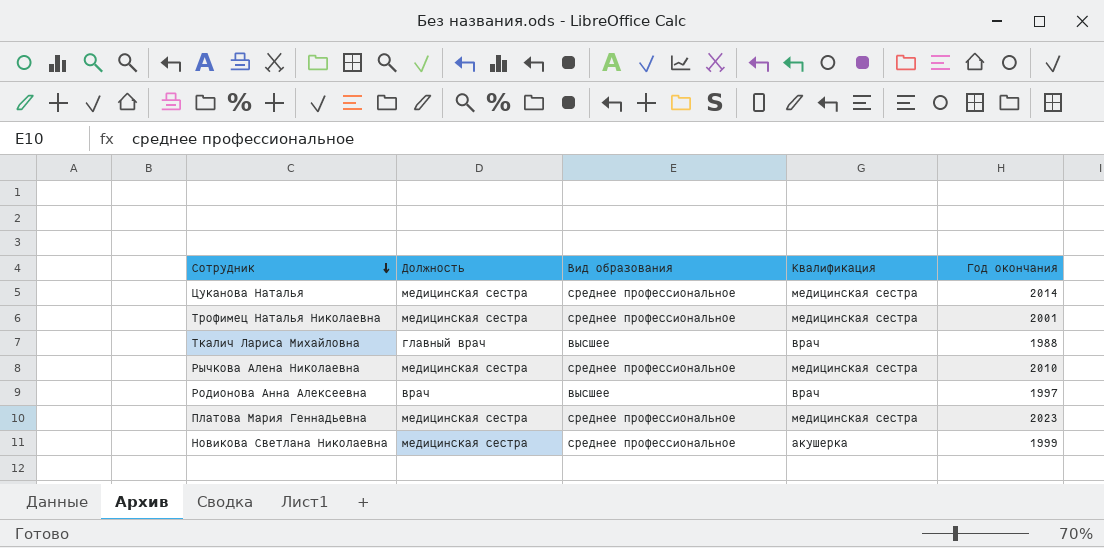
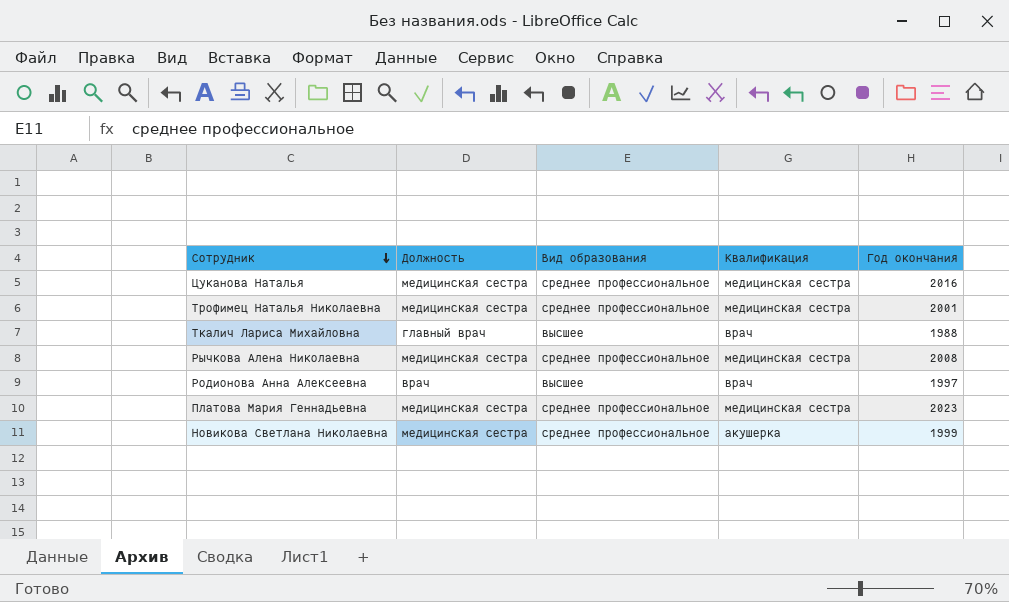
Цуканова Наталья | Год окончания: 2014 -> 2016
Рычкова Алена Николаевна | Год окончания: 2010 -> 2008

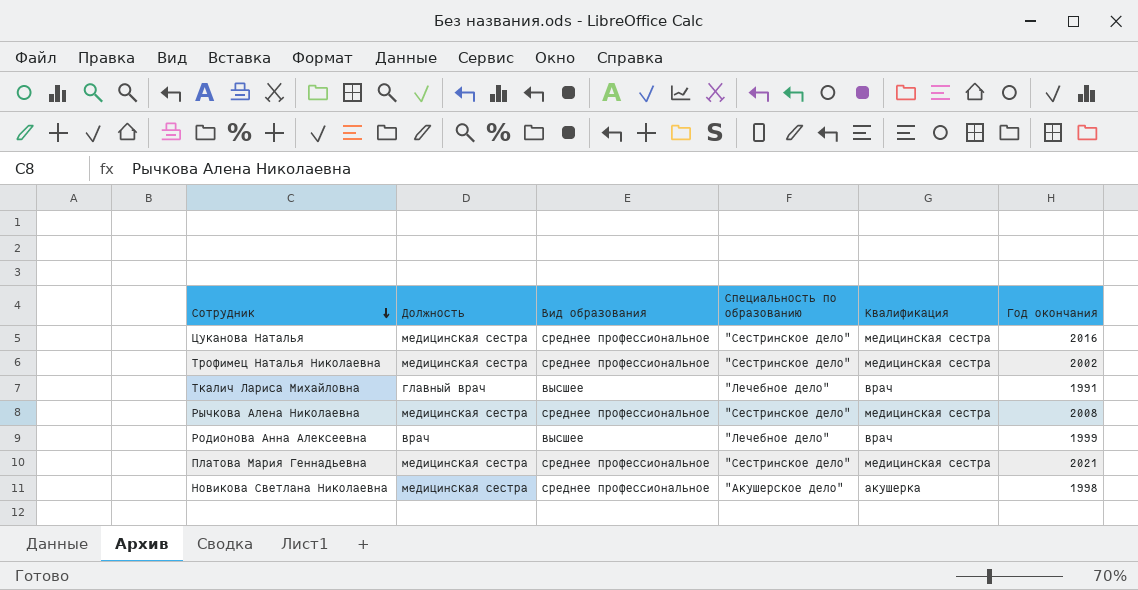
column Специальность по образованию | position: none -> 4
Трофимец Наталья Николаевна | Год окончания: 2001 -> 2002
Ткалич Лариса Михайловна | Год окончания: 1988 -> 1991
Родионова Анна Алексеевна | Год окончания: 1997 -> 1999
Платова Мария Геннадьевна | Год окончания: 2023 -> 2021
Новикова Светлана Николаевна | Год окончания: 1999 -> 1998

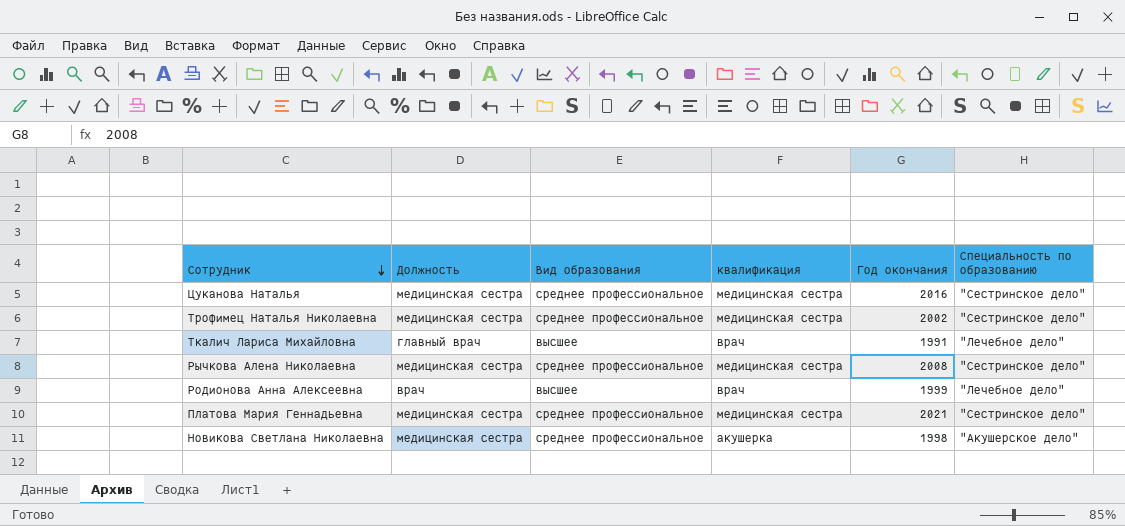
column name: Квалификация -> квалификация
column Специальность по образованию | position: 4 -> 6

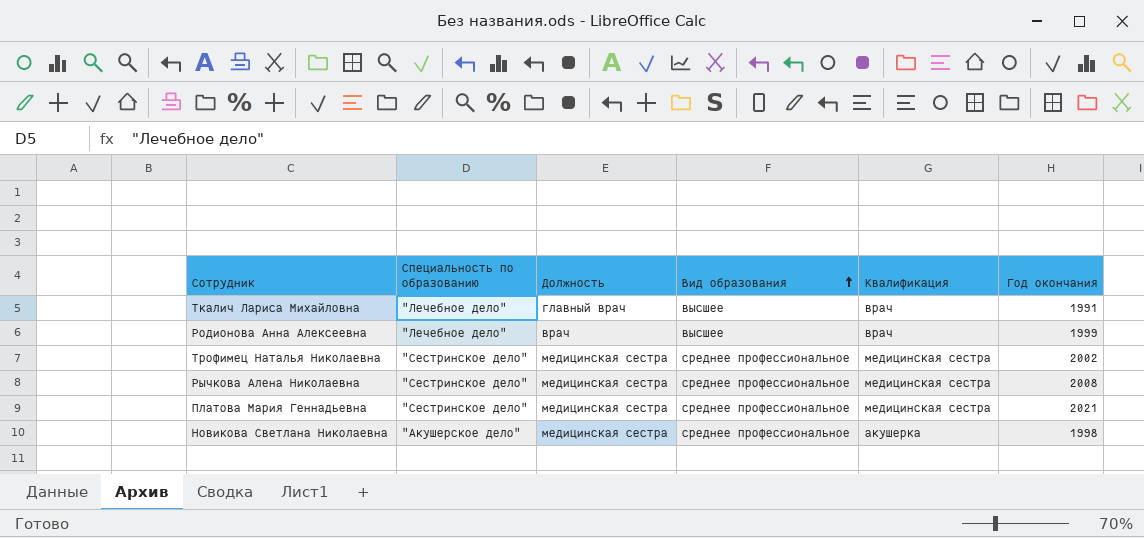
row order: Сотрудник descending -> Вид образования ascending
column Специальность по образованию | position: 6 -> 2
column name: квалификация -> Квалификация
row Цуканова Наталья: медицинская сестра | среднее профессиональное | медицинская сестра | 2016 | "Сестринское дело" -> none

